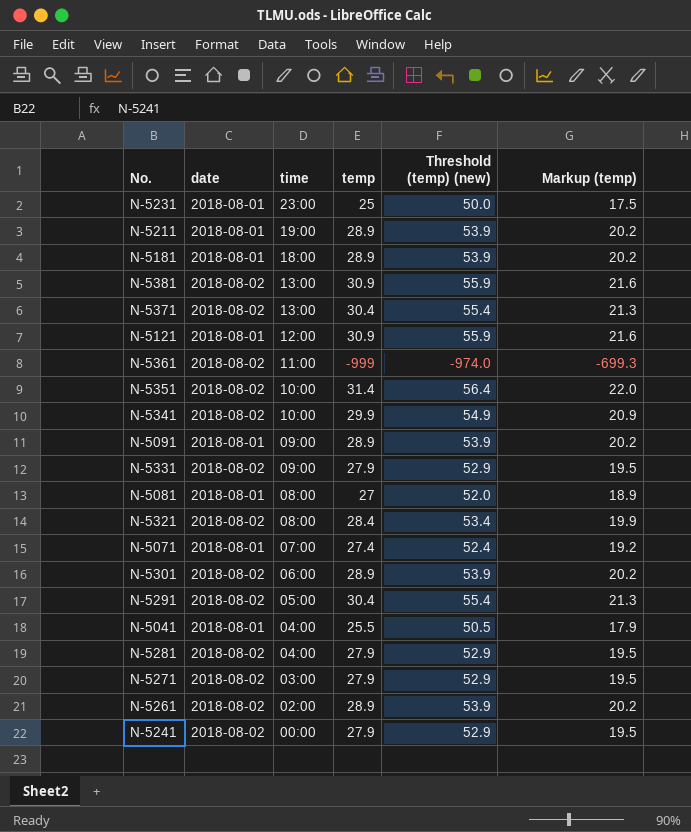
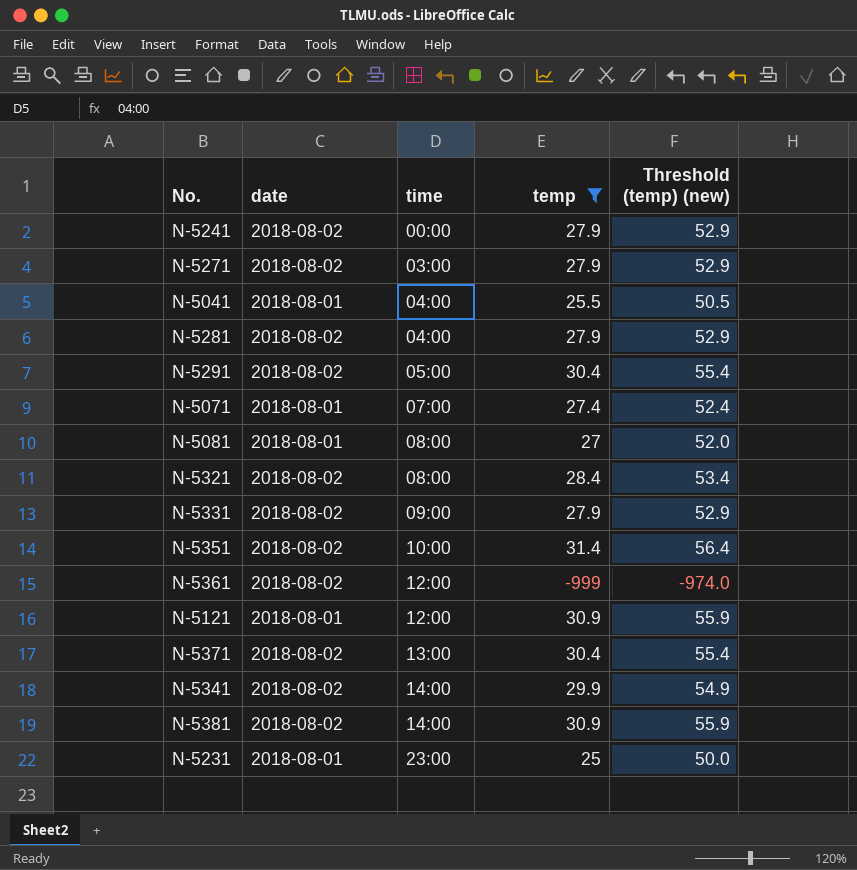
filter: none -> temp != 28.9
row order: time descending -> time ascending
column Markup (temp) | formula: [temp] * 0.7 -> none
N-5361 | time: 11:00 -> 12:00
N-5341 | time: 10:00 -> 14:00
N-5381 | time: 13:00 -> 14:00

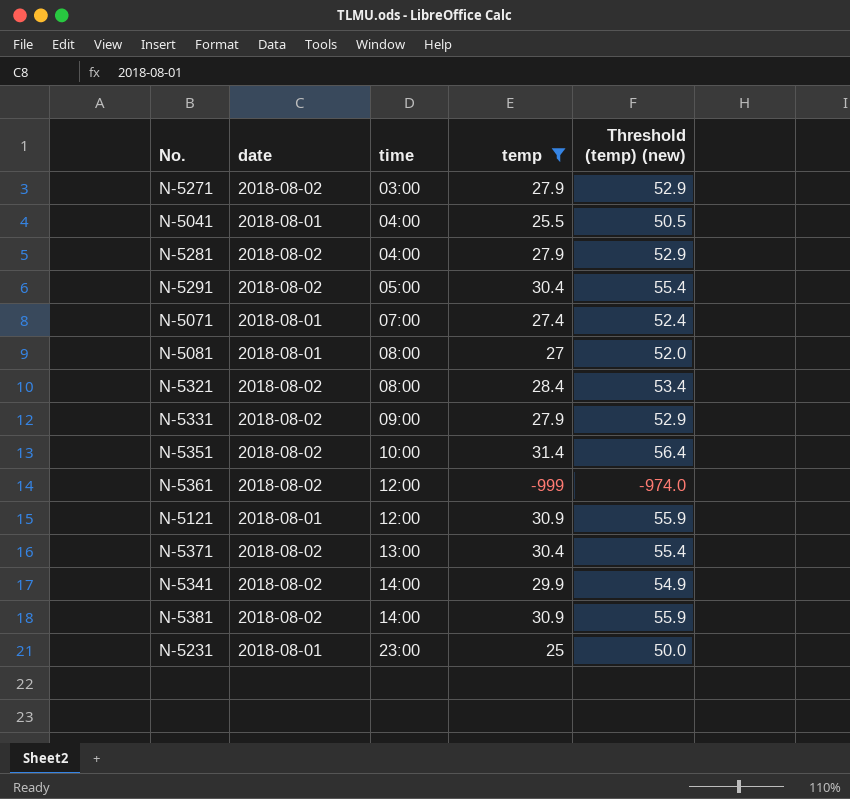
row N-5241: 2018-08-02 | 00:00 | 27.9 | 52.9 -> none

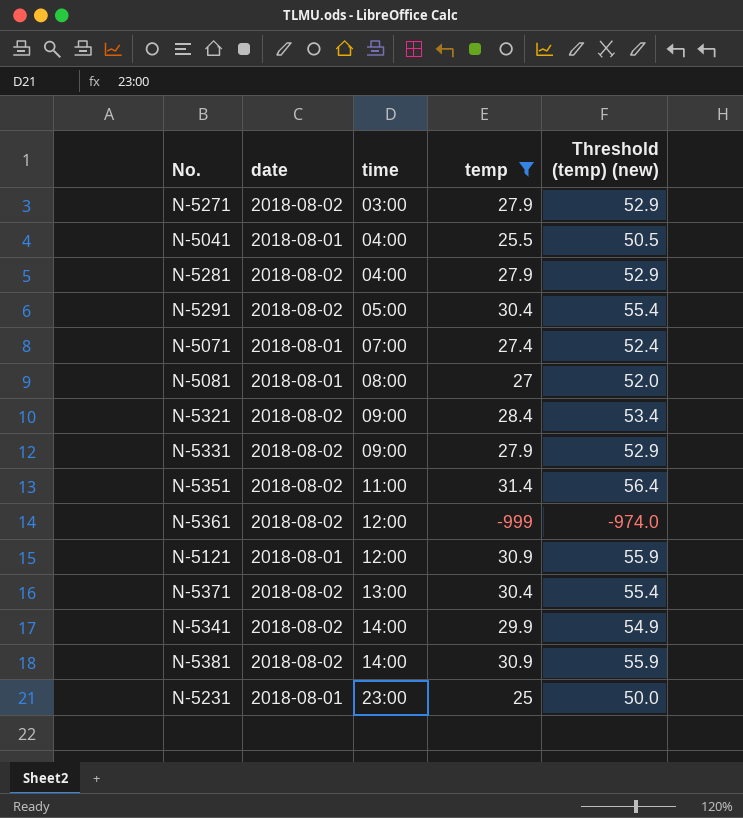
N-5321 | time: 08:00 -> 09:00
N-5351 | time: 10:00 -> 11:00

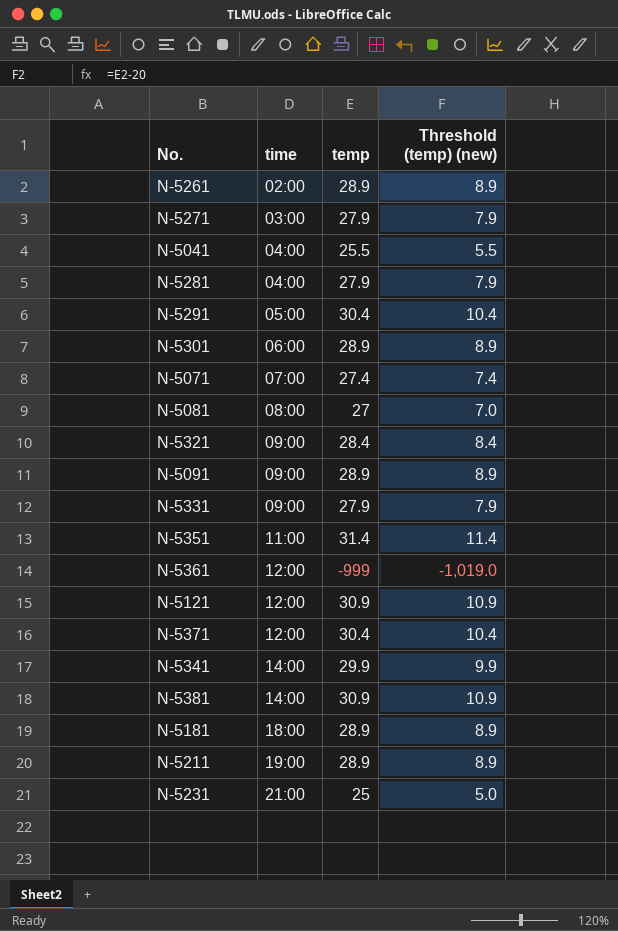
filter: temp != 28.9 -> none
column date | position: 2 -> none
column Threshold (temp) (new) | formula: [temp] + 25 -> [temp] - 20
N-5371 | time: 13:00 -> 12:00
N-5231 | time: 23:00 -> 21:00

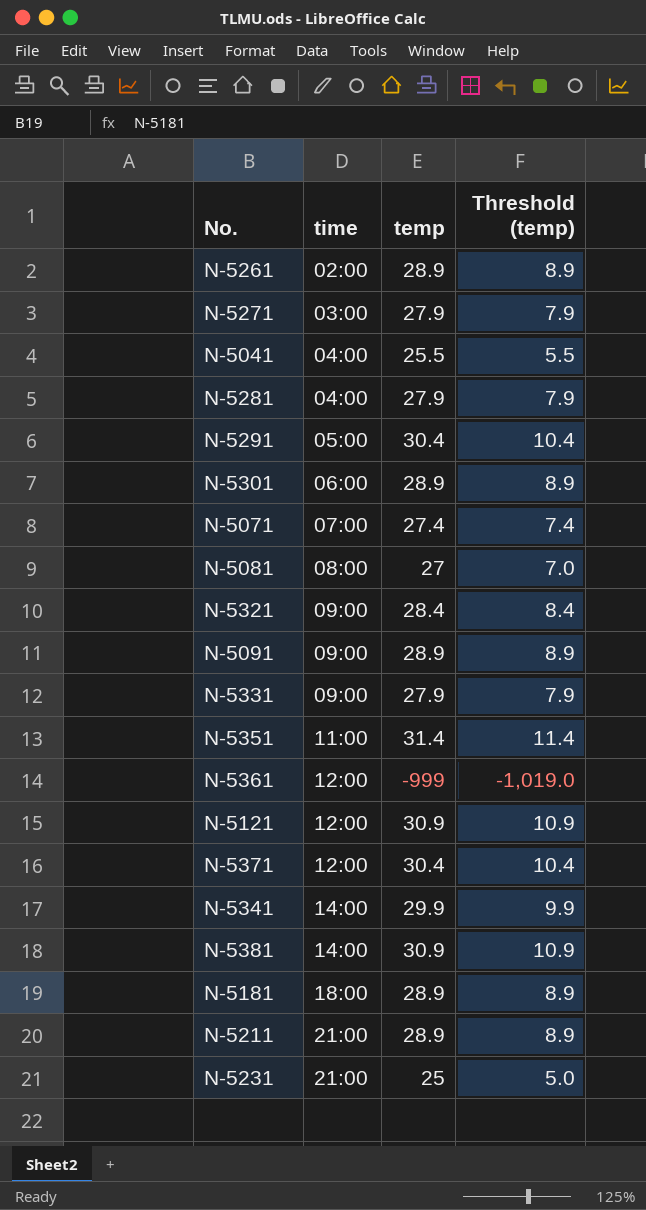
column name: Threshold (temp) (new) -> Threshold (temp)
N-5211 | time: 19:00 -> 21:00

